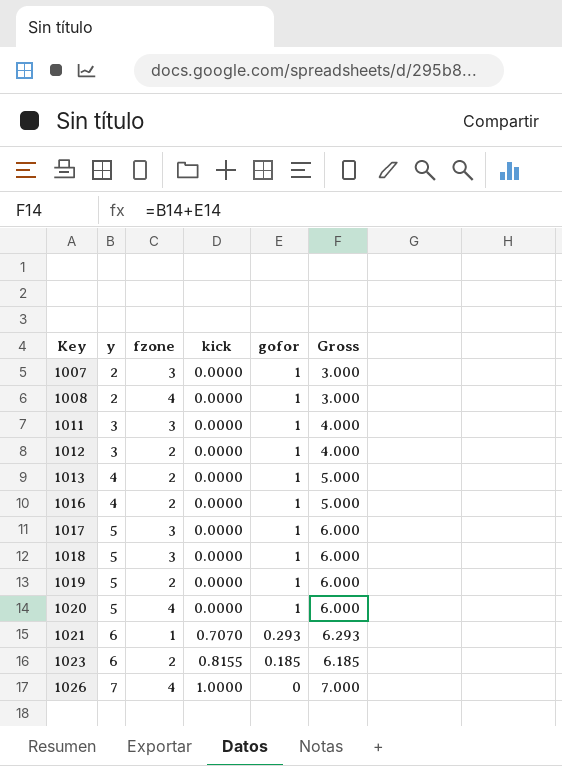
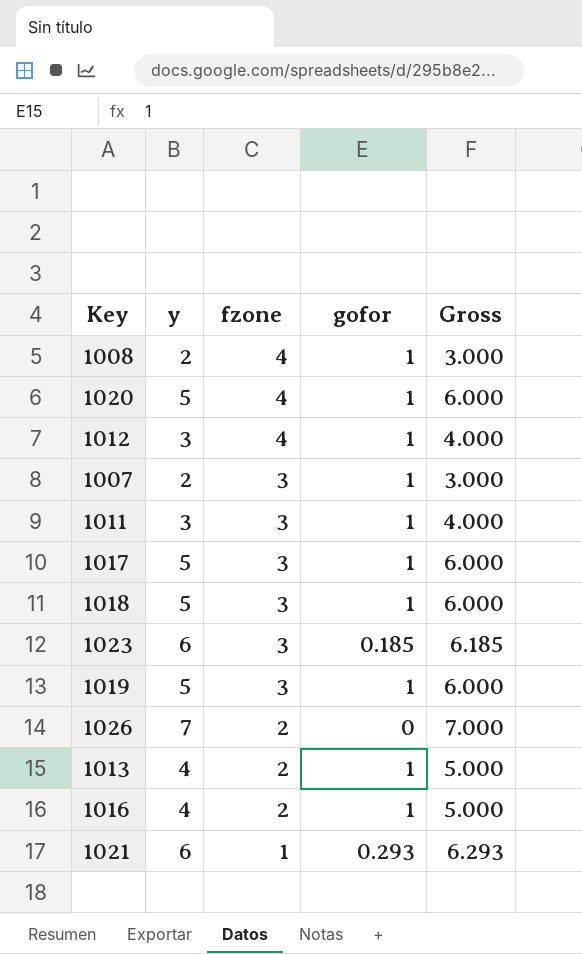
row order: Key ascending -> fzone descending
column kick | position: 4 -> none
1012 | fzone: 2 -> 4
1023 | fzone: 2 -> 3
1019 | fzone: 2 -> 3
1026 | fzone: 4 -> 2

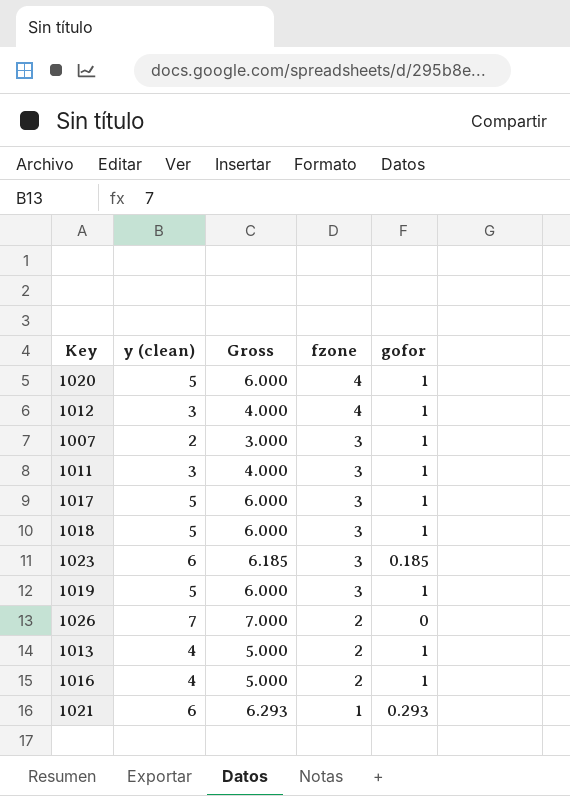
column name: y -> y (clean)
column Gross | position: 5 -> 3
row 1008: 2 | 4 | 1 | 3.000 -> none

